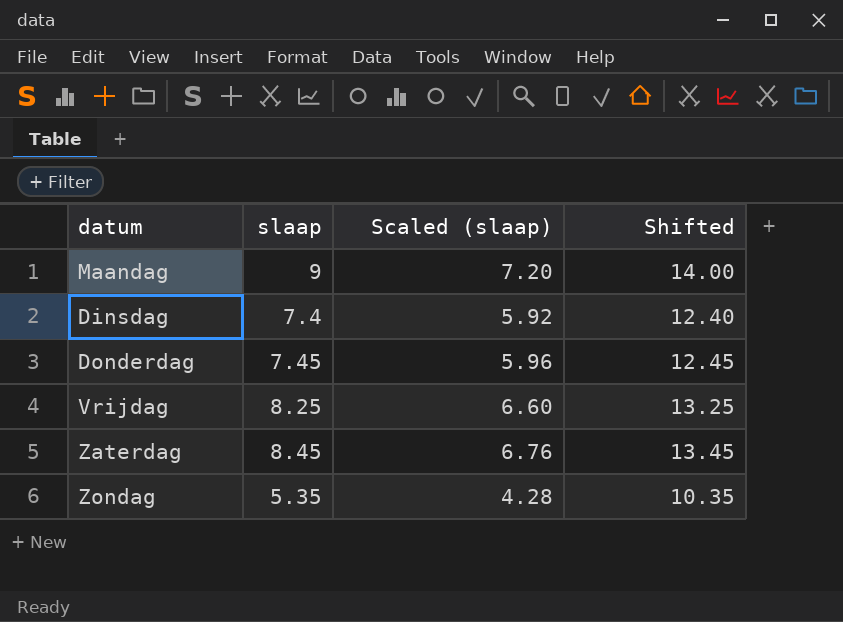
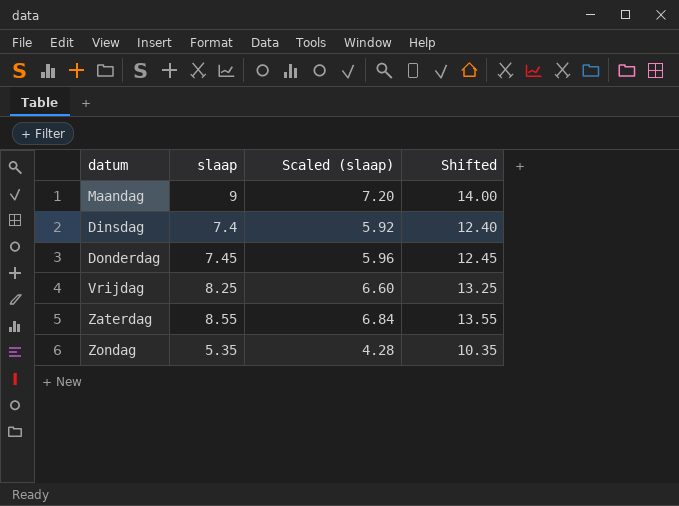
Zaterdag | slaap: 8.45 -> 8.55
Zaterdag | Scaled (slaap): 6.76 -> 6.84
Zaterdag | Shifted: 13.45 -> 13.55

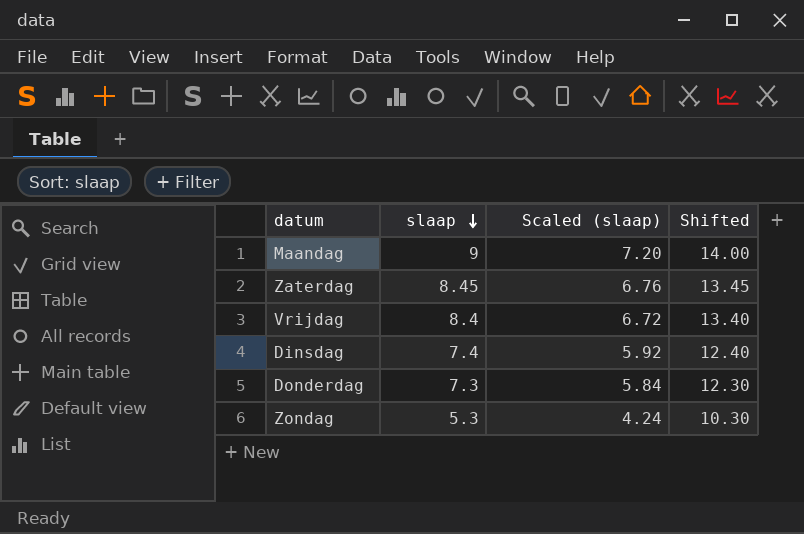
row order: none -> slaap descending
Zaterdag | slaap: 8.55 -> 8.45
Zaterdag | Scaled (slaap): 6.84 -> 6.76
Zaterdag | Shifted: 13.55 -> 13.45
Vrijdag | slaap: 8.25 -> 8.4
Vrijdag | Scaled (slaap): 6.60 -> 6.72
Vrijdag | Shifted: 13.25 -> 13.40
Donderdag | slaap: 7.45 -> 7.3
Donderdag | Scaled (slaap): 5.96 -> 5.84
Donderdag | Shifted: 12.45 -> 12.30
Zondag | slaap: 5.35 -> 5.3
Zondag | Scaled (slaap): 4.28 -> 4.24
Zondag | Shifted: 10.35 -> 10.30

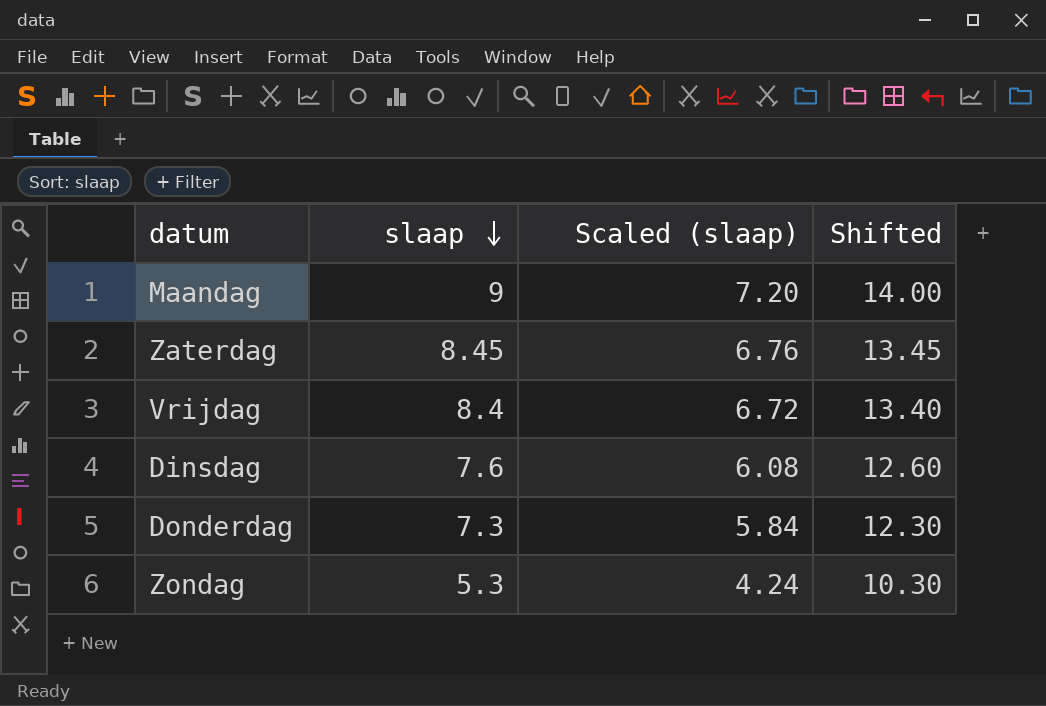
Dinsdag | slaap: 7.4 -> 7.6
Dinsdag | Scaled (slaap): 5.92 -> 6.08
Dinsdag | Shifted: 12.40 -> 12.60

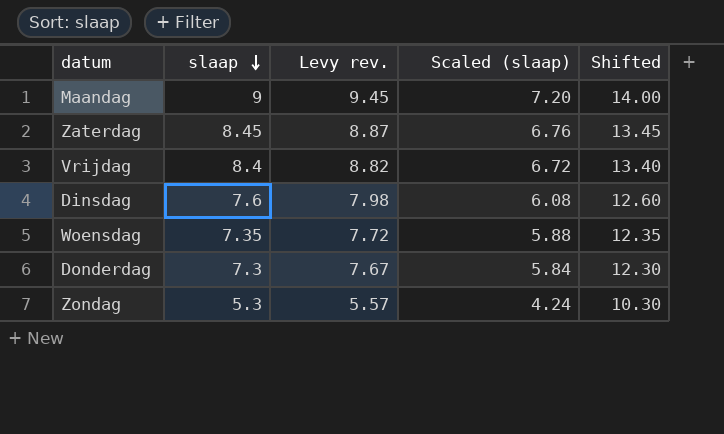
column Levy rev. | formula: none -> [slaap] * 1.05
row Woensdag: none -> 7.35 | 7.72 | 5.88 | 12.35

